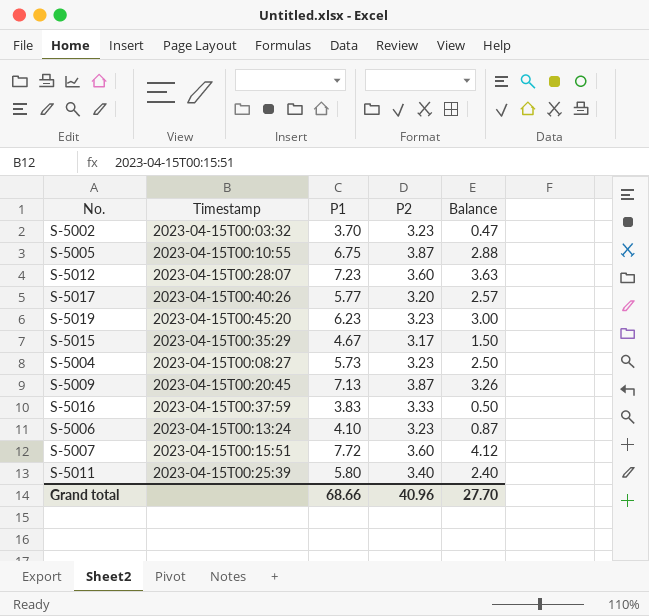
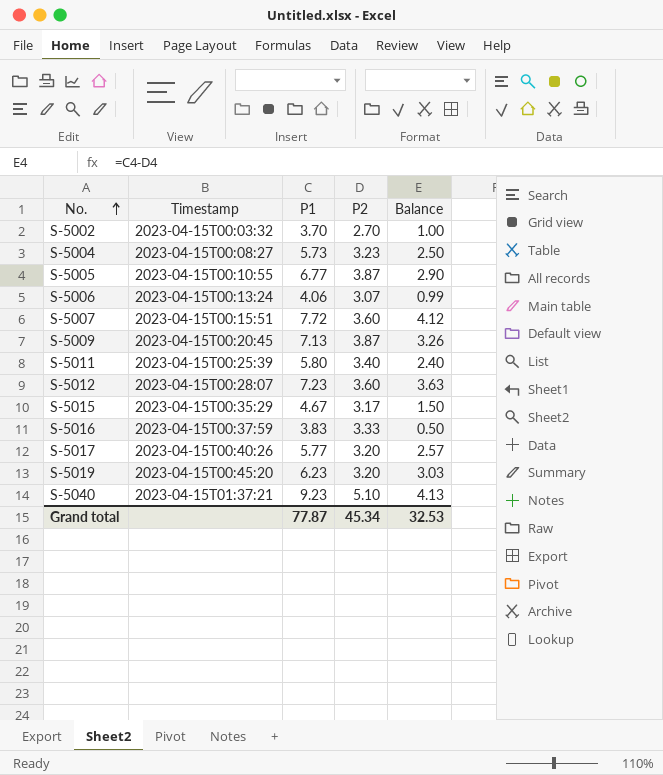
row order: none -> No. ascending
S-5002 | P2: 3.23 -> 2.70
S-5002 | Balance: 0.47 -> 1.00
S-5005 | P1: 6.75 -> 6.77
S-5005 | Balance: 2.88 -> 2.90
S-5006 | P1: 4.10 -> 4.06
S-5006 | P2: 3.23 -> 3.07
S-5006 | Balance: 0.87 -> 0.99
S-5019 | P2: 3.23 -> 3.20
S-5019 | Balance: 3.00 -> 3.03
row S-5040: none -> 2023-04-15T01:37:21 | 9.23 | 5.10 | 4.13
Grand total | P1: 68.66 -> 77.87
Grand total | P2: 40.96 -> 45.34
Grand total | Balance: 27.70 -> 32.53

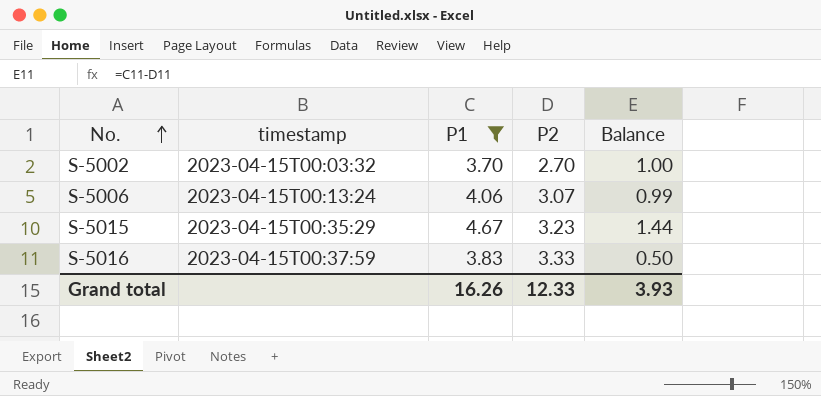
filter: none -> P1 <= 4.67
column name: Timestamp -> timestamp
S-5015 | P2: 3.17 -> 3.23
S-5015 | Balance: 1.50 -> 1.44
Grand total | P1: 77.87 -> 16.26
Grand total | P2: 45.34 -> 12.33
Grand total | Balance: 32.53 -> 3.93

